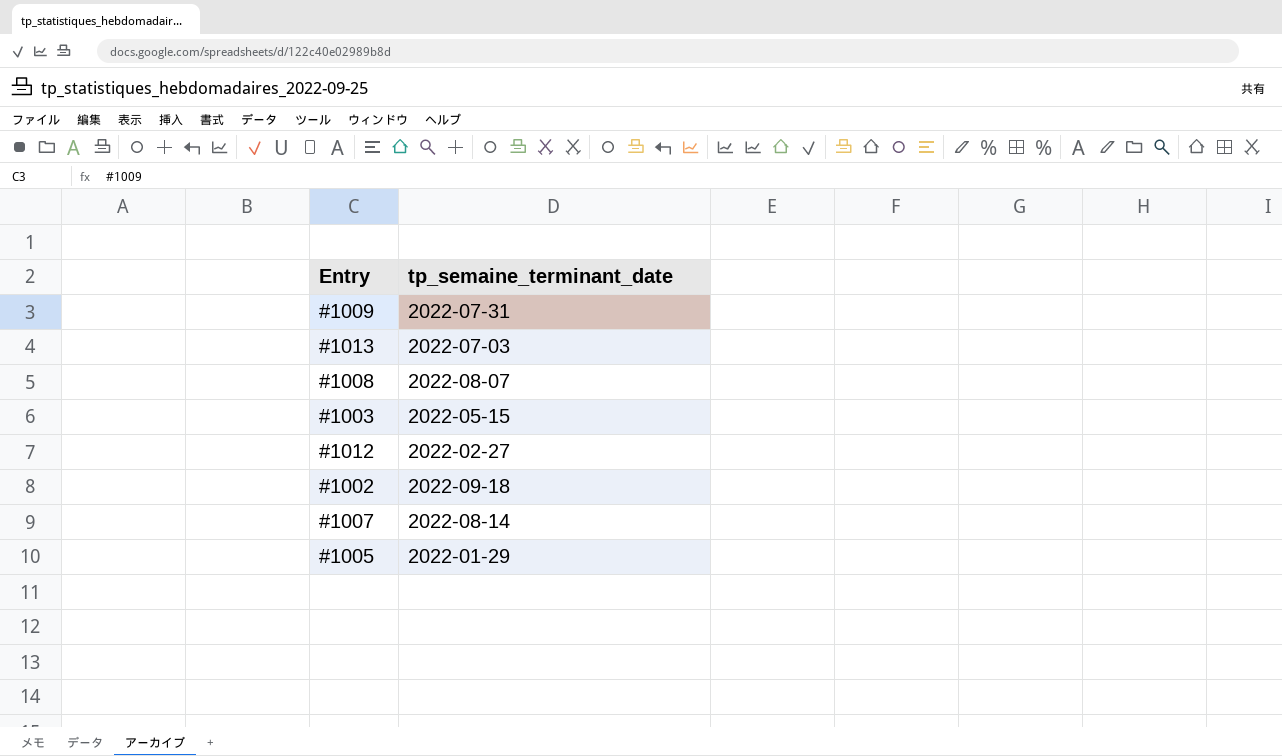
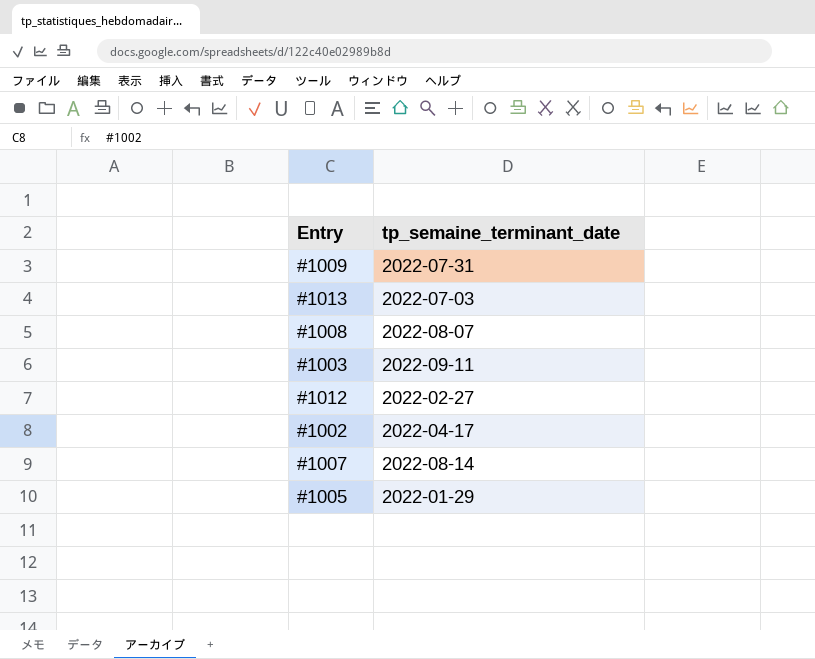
#1003 | tp_semaine_terminant_date: 2022-05-15 -> 2022-09-11
#1002 | tp_semaine_terminant_date: 2022-09-18 -> 2022-04-17

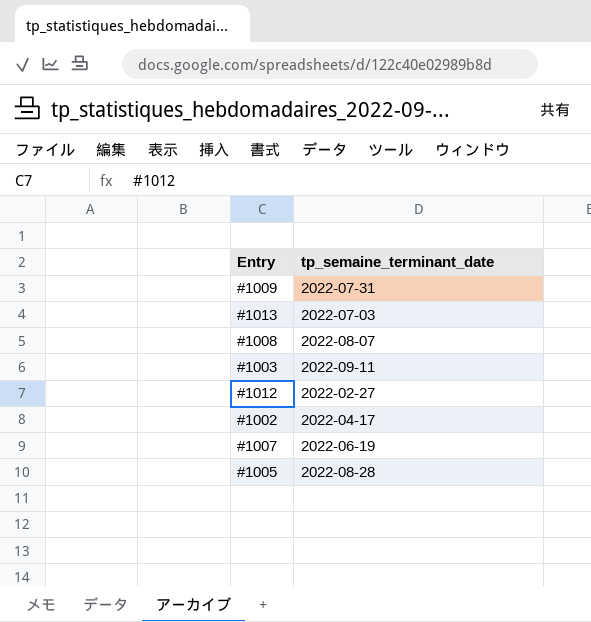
#1007 | tp_semaine_terminant_date: 2022-08-14 -> 2022-06-19
#1005 | tp_semaine_terminant_date: 2022-01-29 -> 2022-08-28

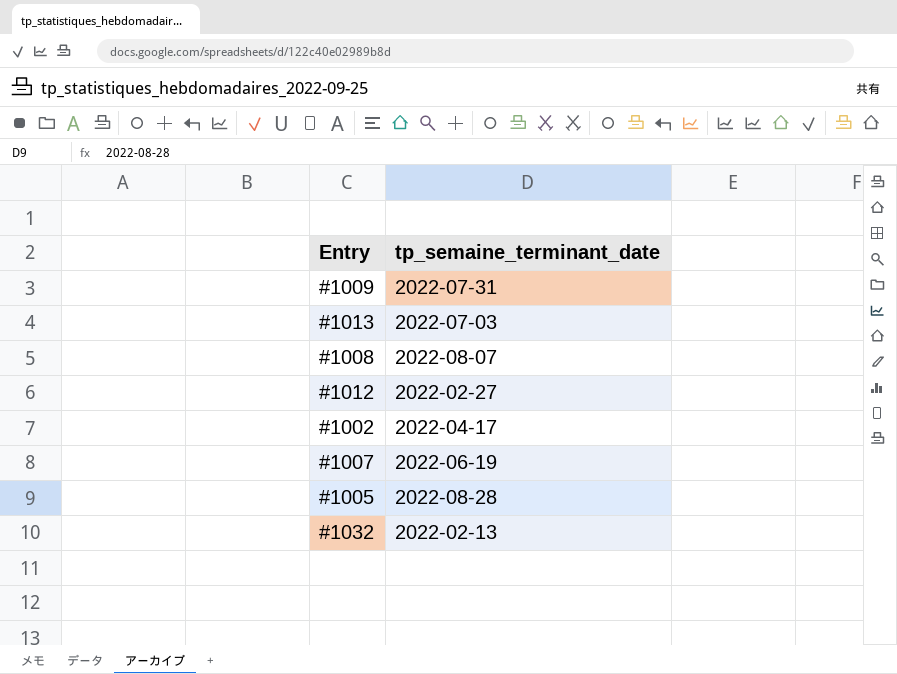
row #1003: 2022-09-11 -> none
row #1032: none -> 2022-02-13

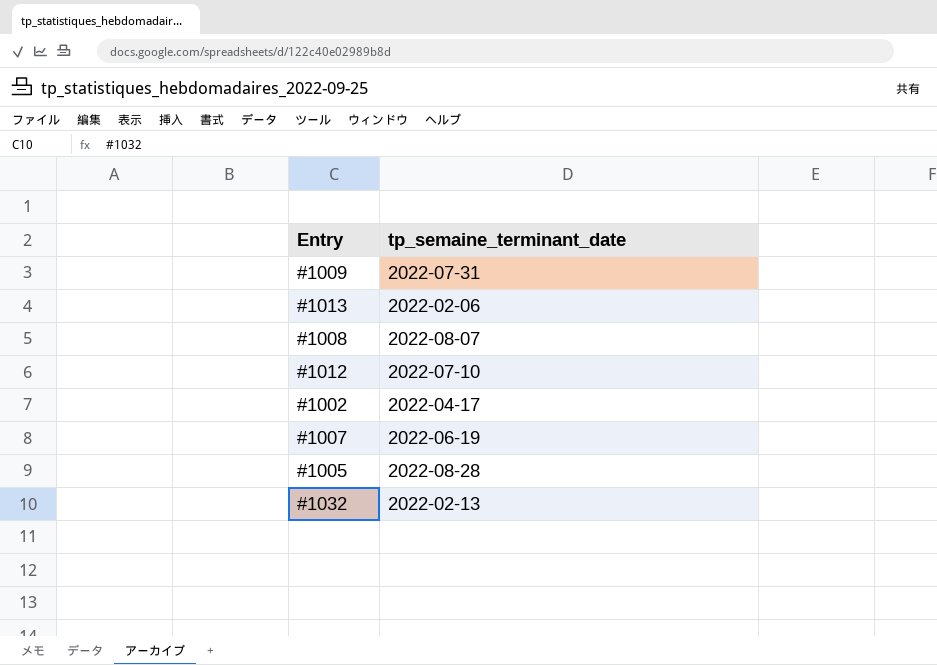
#1013 | tp_semaine_terminant_date: 2022-07-03 -> 2022-02-06
#1012 | tp_semaine_terminant_date: 2022-02-27 -> 2022-07-10

